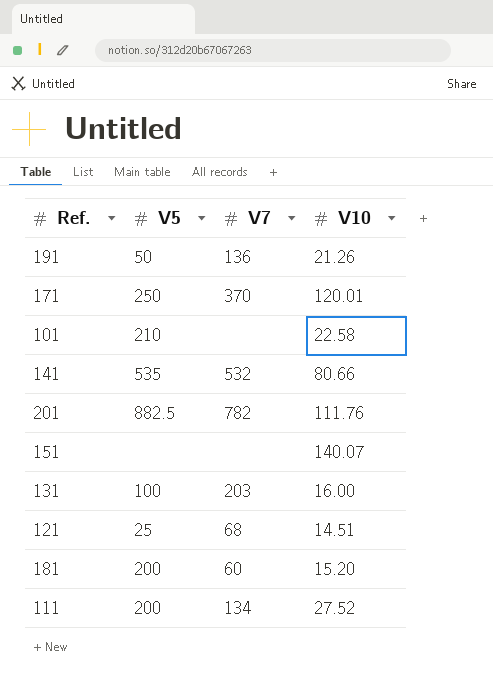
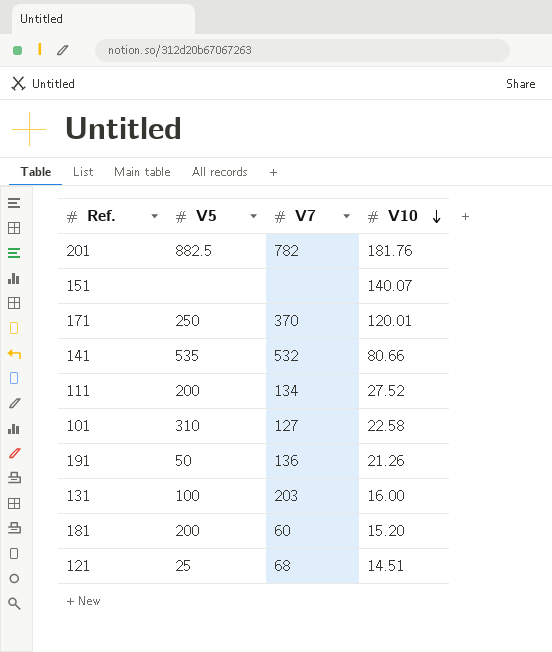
row order: none -> V10 descending
201 | V10: 111.76 -> 181.76
101 | V5: 210 -> 310
101 | V7: none -> 127

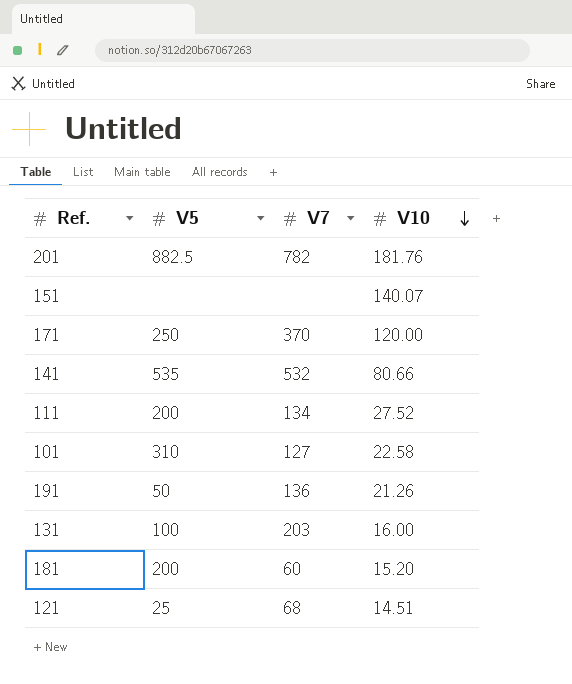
171 | V10: 120.01 -> 120.00

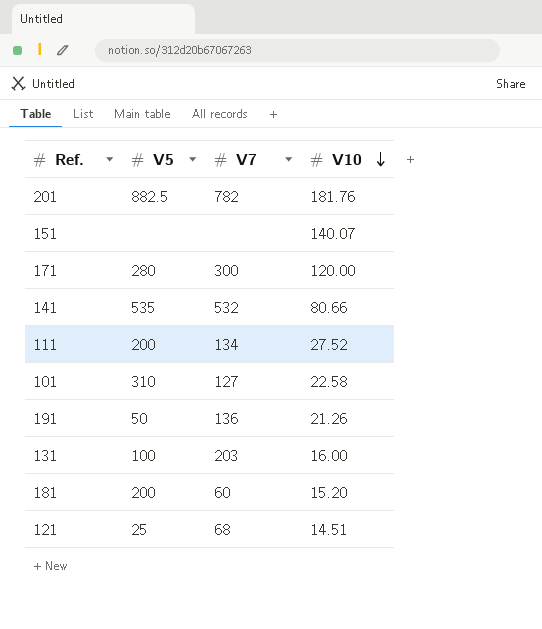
171 | V5: 250 -> 280
171 | V7: 370 -> 300

